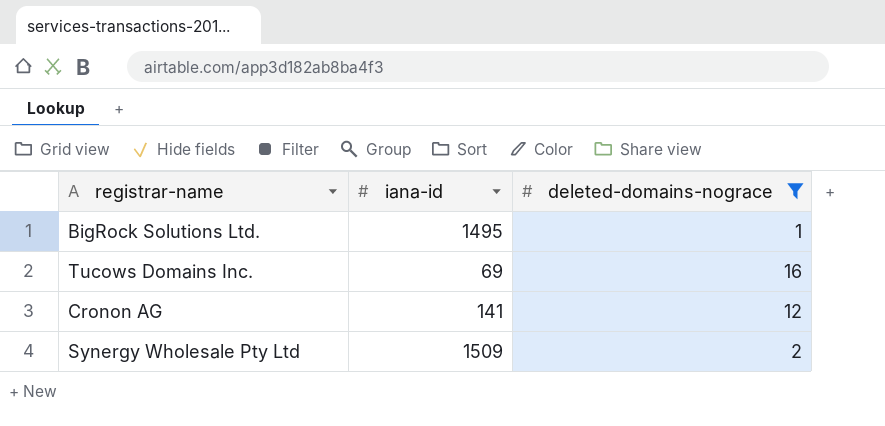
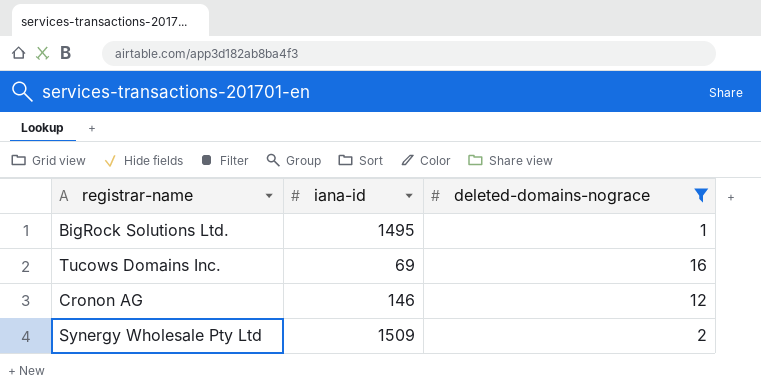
Cronon AG | iana-id: 141 -> 146

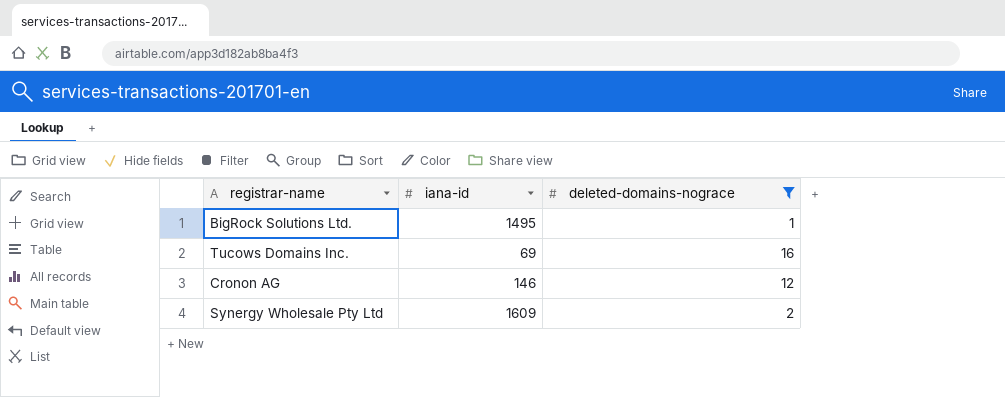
Synergy Wholesale Pty Ltd | iana-id: 1509 -> 1609

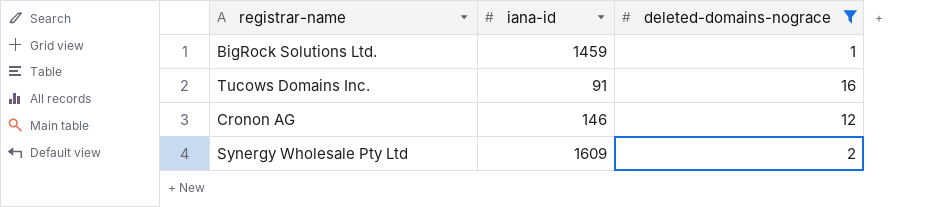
BigRock Solutions Ltd. | iana-id: 1495 -> 1459
Tucows Domains Inc. | iana-id: 69 -> 91

